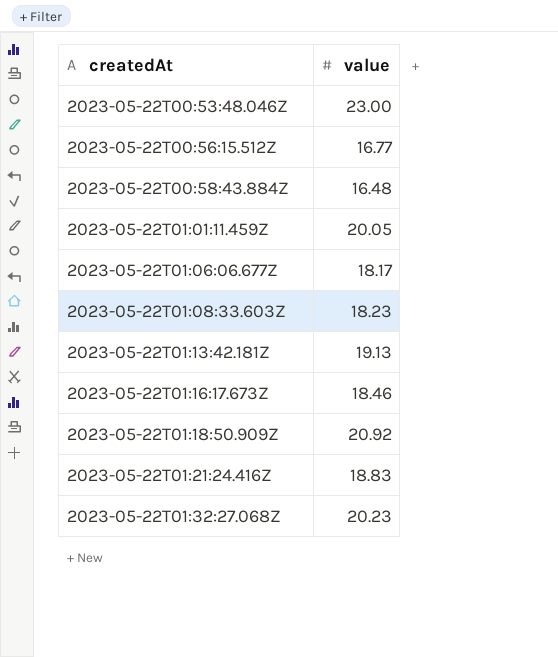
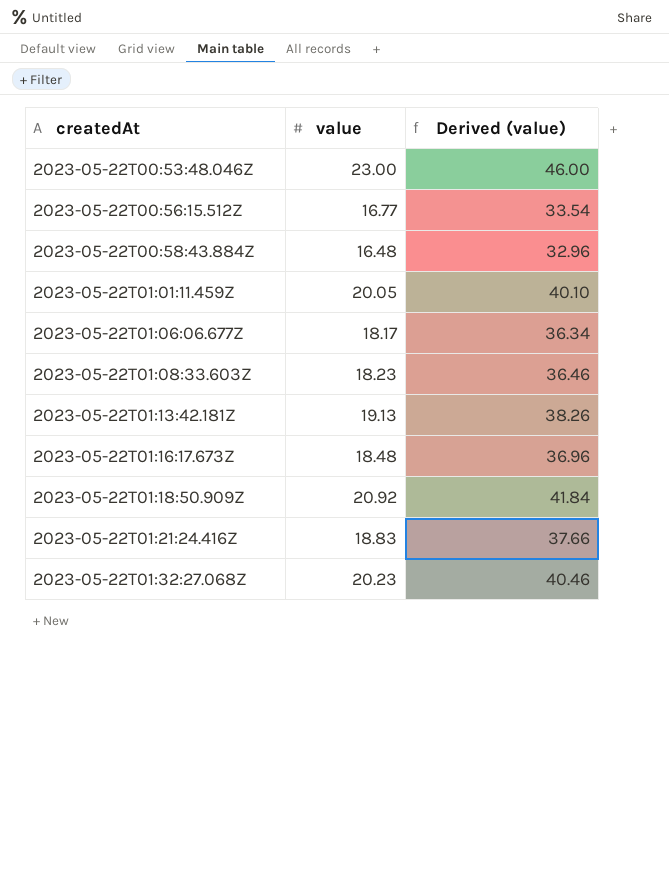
column Derived (value) | formula: none -> [value] * 2
2023-05-22T01:16:17.673Z | value: 18.46 -> 18.48

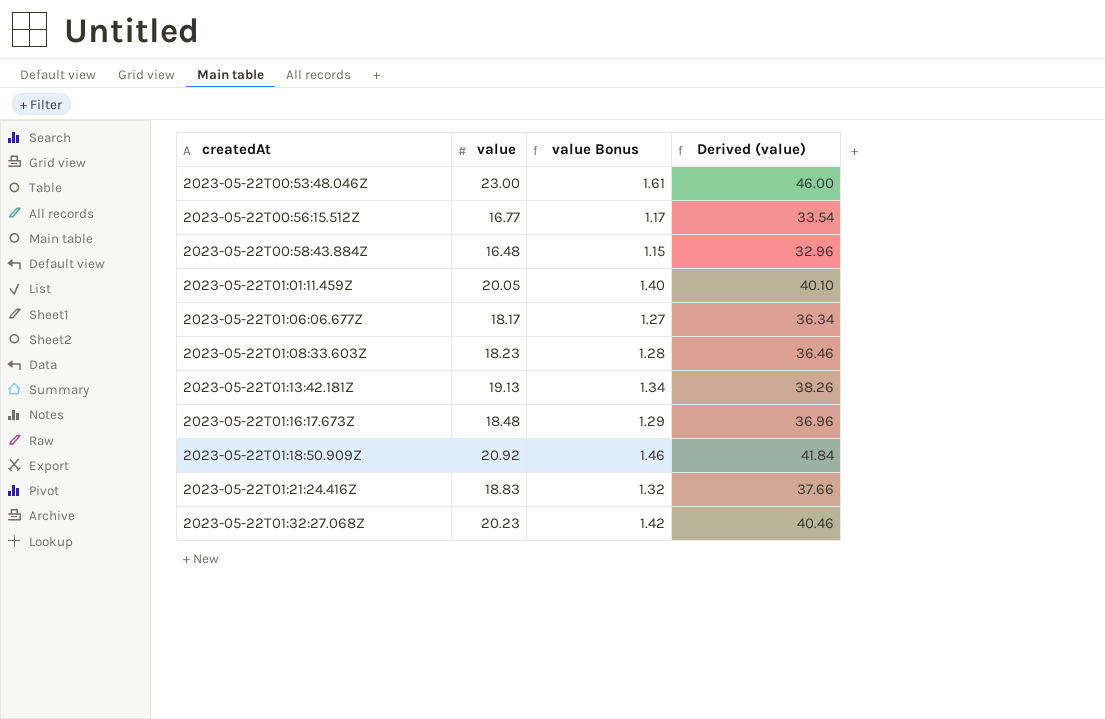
column value Bonus | formula: none -> [value] * 0.07

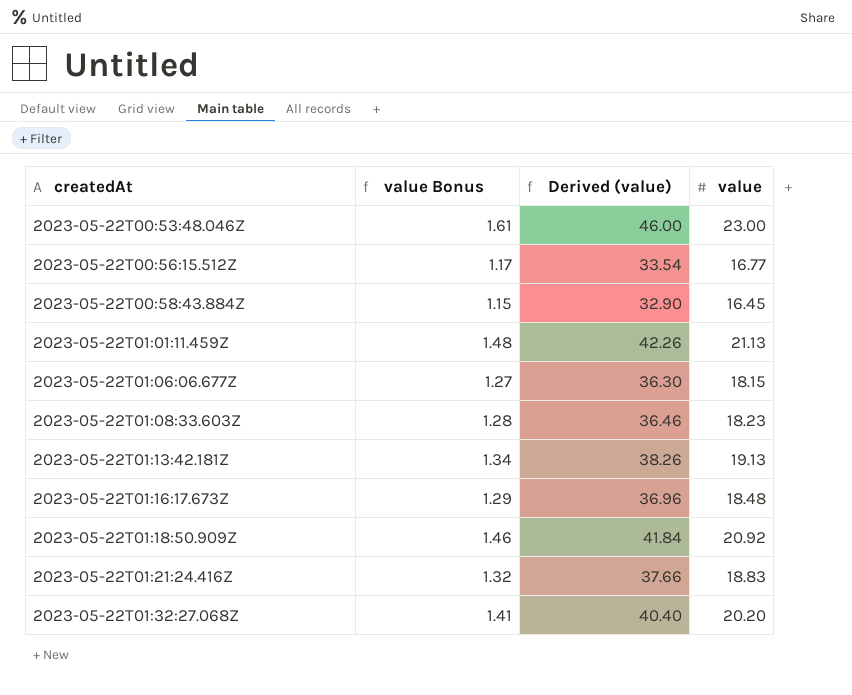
column value | position: 2 -> 4
2023-05-22T00:58:43.884Z | Derived (value): 32.96 -> 32.90
2023-05-22T00:58:43.884Z | value: 16.48 -> 16.45
2023-05-22T01:01:11.459Z | value Bonus: 1.40 -> 1.48
2023-05-22T01:01:11.459Z | Derived (value): 40.10 -> 42.26
2023-05-22T01:01:11.459Z | value: 20.05 -> 21.13
2023-05-22T01:06:06.677Z | Derived (value): 36.34 -> 36.30
2023-05-22T01:06:06.677Z | value: 18.17 -> 18.15
2023-05-22T01:32:27.068Z | value Bonus: 1.42 -> 1.41
2023-05-22T01:32:27.068Z | Derived (value): 40.46 -> 40.40
2023-05-22T01:32:27.068Z | value: 20.23 -> 20.20

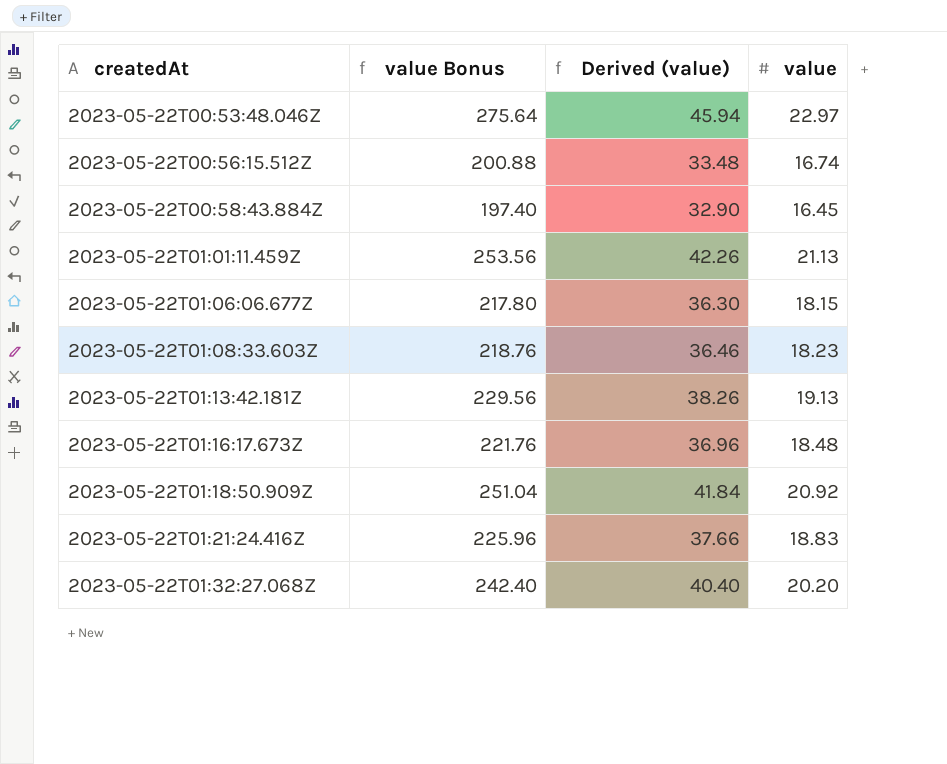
column value Bonus | formula: [value] * 0.07 -> [value] * 12
2023-05-22T00:53:48.046Z | Derived (value): 46.00 -> 45.94
2023-05-22T00:53:48.046Z | value: 23.00 -> 22.97
2023-05-22T00:56:15.512Z | Derived (value): 33.54 -> 33.48
2023-05-22T00:56:15.512Z | value: 16.77 -> 16.74

